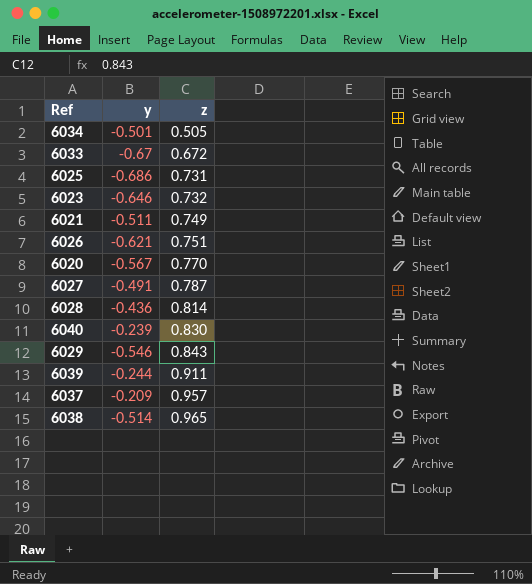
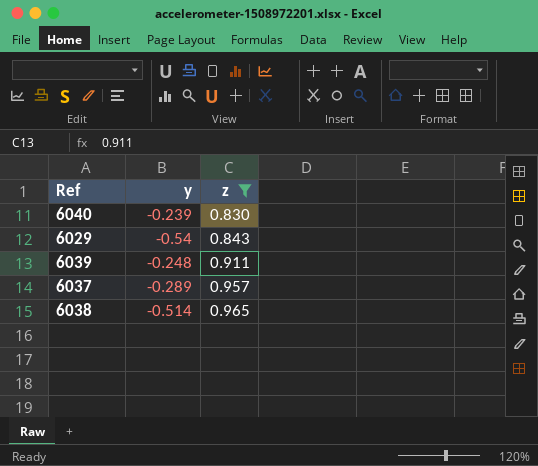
filter: none -> z >= 0.830
6029 | y: -0.546 -> -0.54
6039 | y: -0.244 -> -0.248
6037 | y: -0.209 -> -0.289

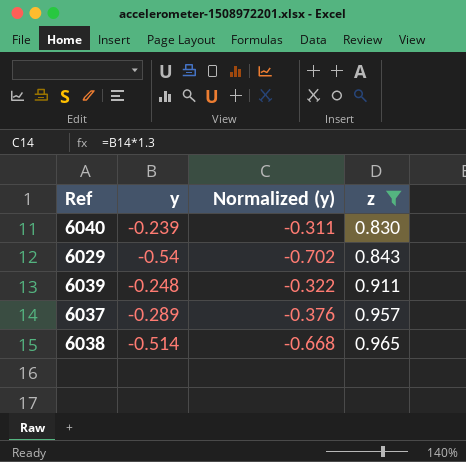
column Normalized (y) | formula: none -> [y] * 1.3

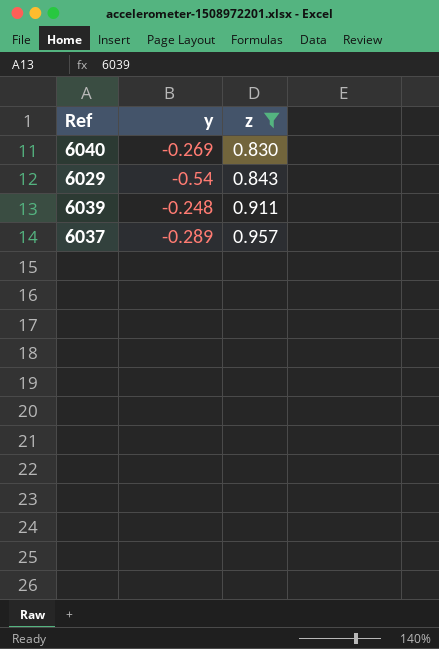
column Normalized (y) | formula: [y] * 1.3 -> none
row 6038: -0.514 | -0.668 | 0.965 -> none
6040 | y: -0.239 -> -0.269

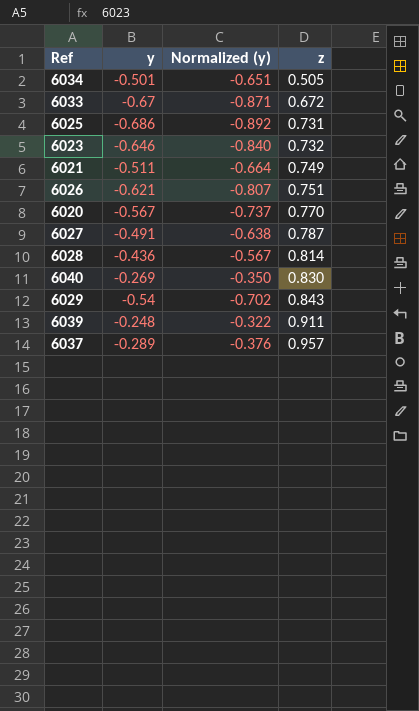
filter: z >= 0.830 -> none
column Normalized (y) | formula: none -> [y] * 1.3

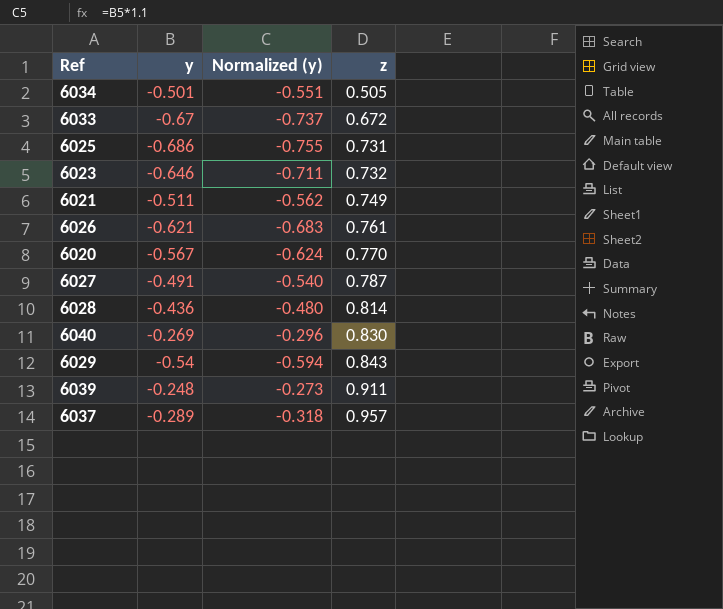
column Normalized (y) | formula: [y] * 1.3 -> [y] * 1.1
6026 | z: 0.751 -> 0.761

